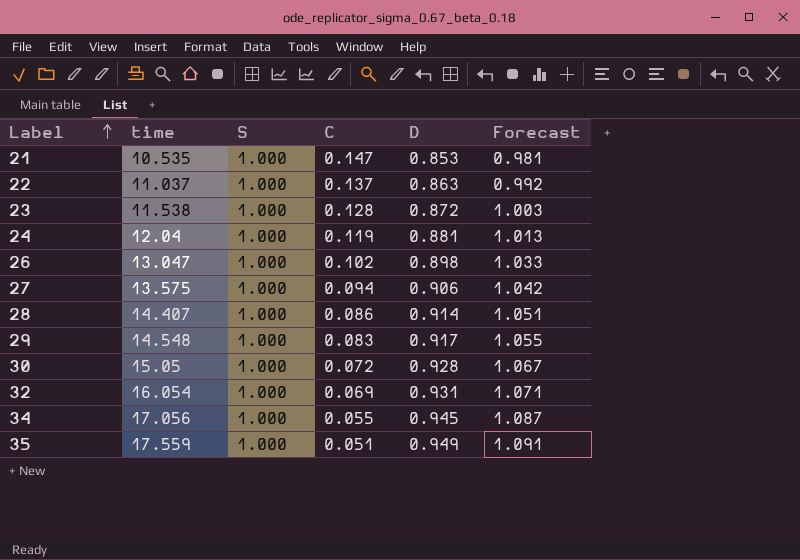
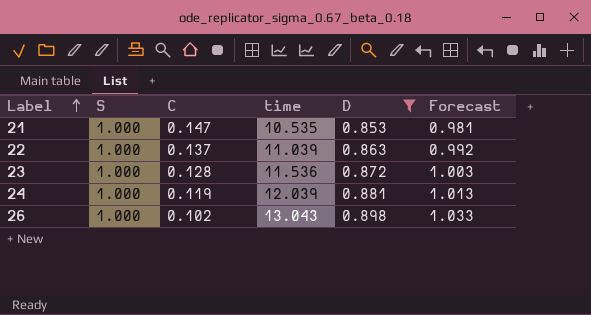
filter: none -> D <= 0.898
column time | position: 2 -> 4
22 | time: 11.037 -> 11.039
23 | time: 11.538 -> 11.536
24 | time: 12.04 -> 12.039
26 | time: 13.047 -> 13.043

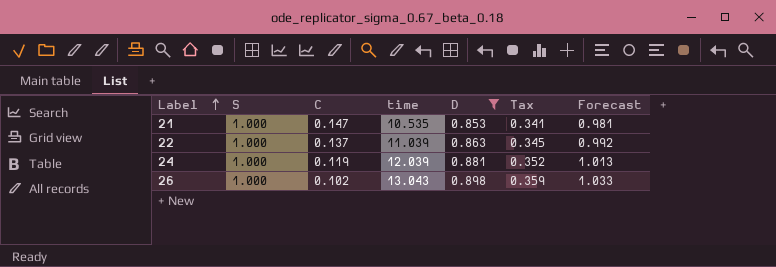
column Tax | formula: none -> [D] * 0.4
row 23: 1.000 | 0.128 | 11.536 | 0.872 | 1.003 -> none

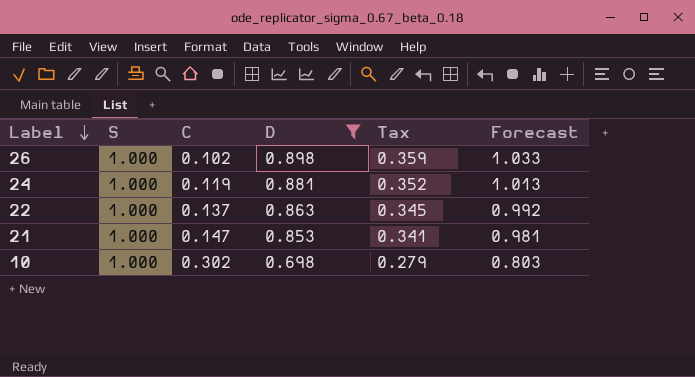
row order: Label ascending -> Label descending
column time | position: 4 -> none
row 10: none -> 1.000 | 0.302 | 0.698 | 0.279 | 0.803

